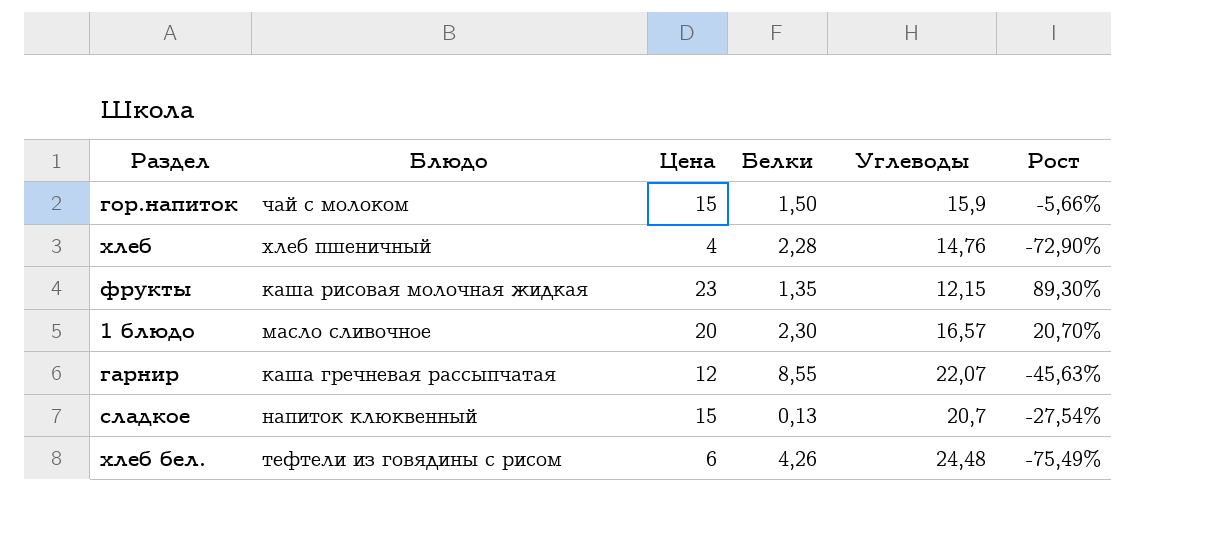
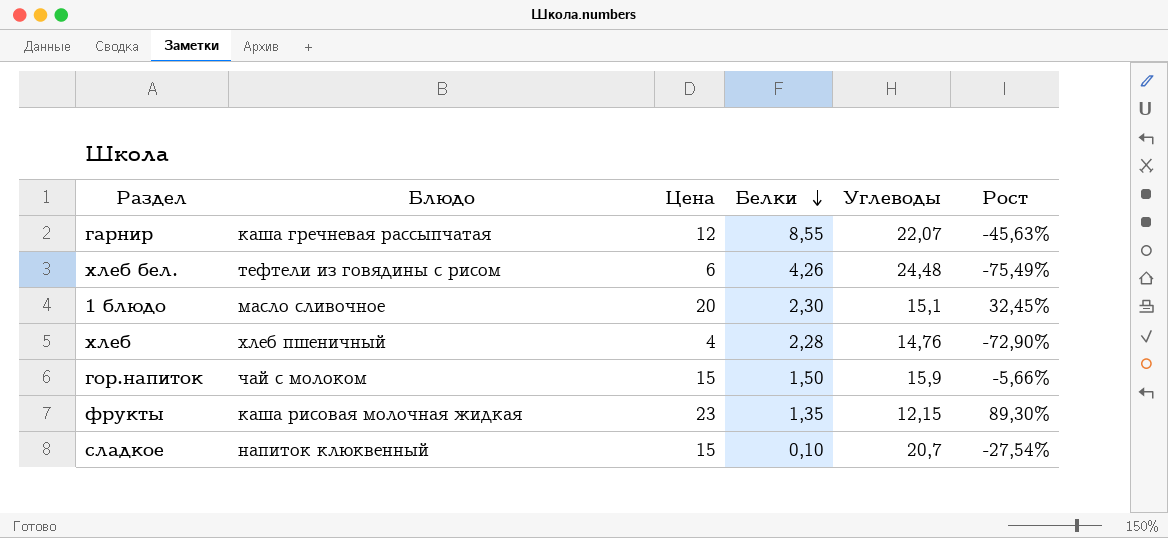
row order: none -> Белки descending
1 блюдо | Углеводы: 16,57 -> 15,1
1 блюдо | Рост: 20,70% -> 32,45%
сладкое | Белки: 0,13 -> 0,10

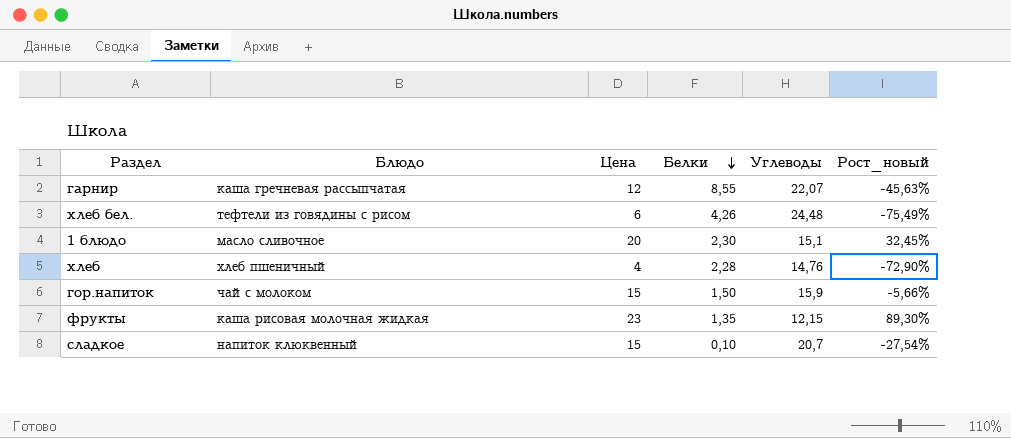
column name: Рост -> Рост_новый

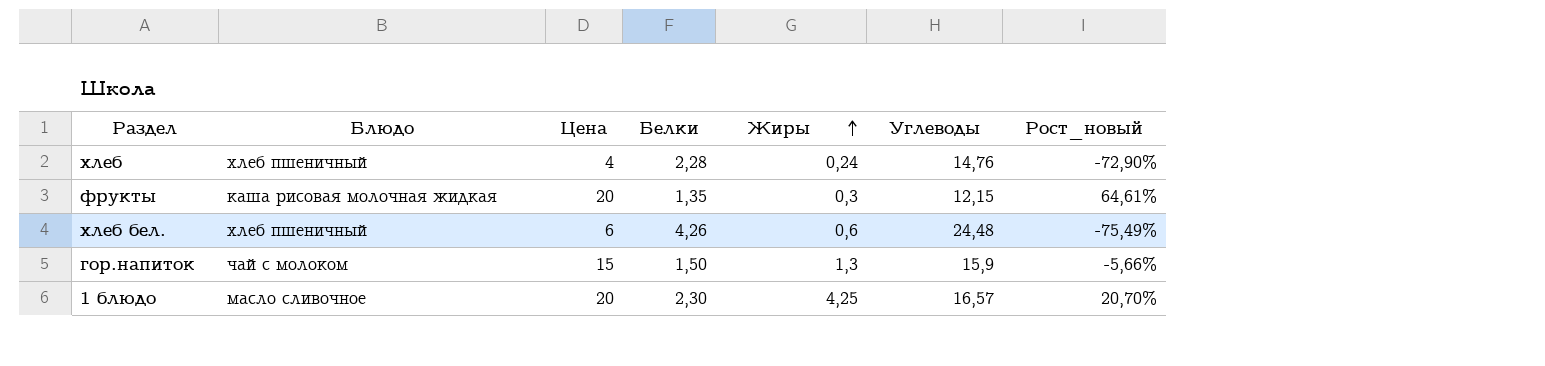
row order: Белки descending -> Жиры ascending
column Жиры | position: none -> 5
row гарнир: каша гречневая рассыпчатая | 12 | 8,55 | 22,07 | -45,63% -> none
row сладкое: напиток клюквенный | 15 | 0,10 | 20,7 | -27,54% -> none
фрукты | Цена: 23 -> 20
фрукты | Рост_новый: 89,30% -> 64,61%
хлеб бел. | Блюдо: тефтели из говядины с рисом -> хлеб пшеничный
1 блюдо | Углеводы: 15,1 -> 16,57
1 блюдо | Рост_новый: 32,45% -> 20,70%

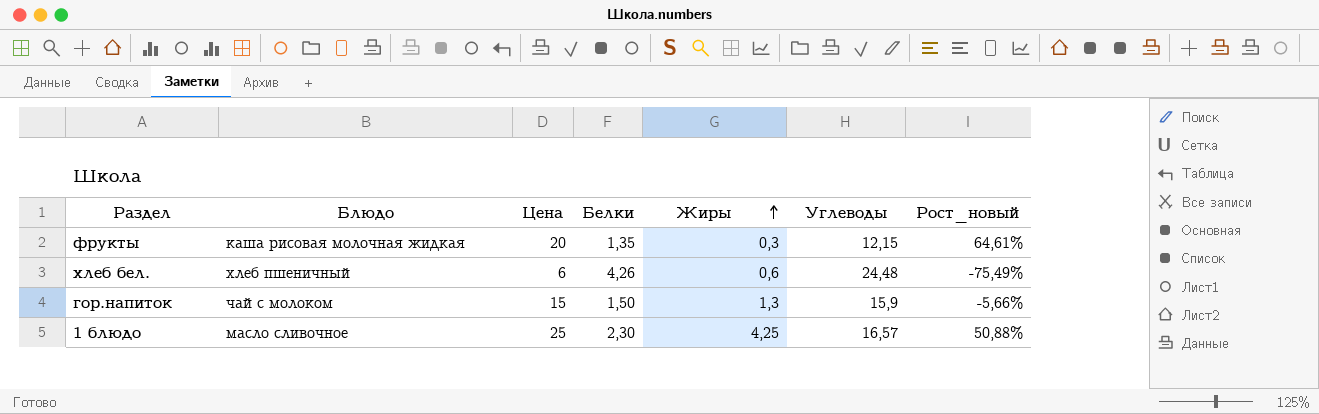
row хлеб: хлеб пшеничный | 4 | 2,28 | 0,24 | 14,76 | -72,90% -> none
1 блюдо | Цена: 20 -> 25
1 блюдо | Рост_новый: 20,70% -> 50,88%

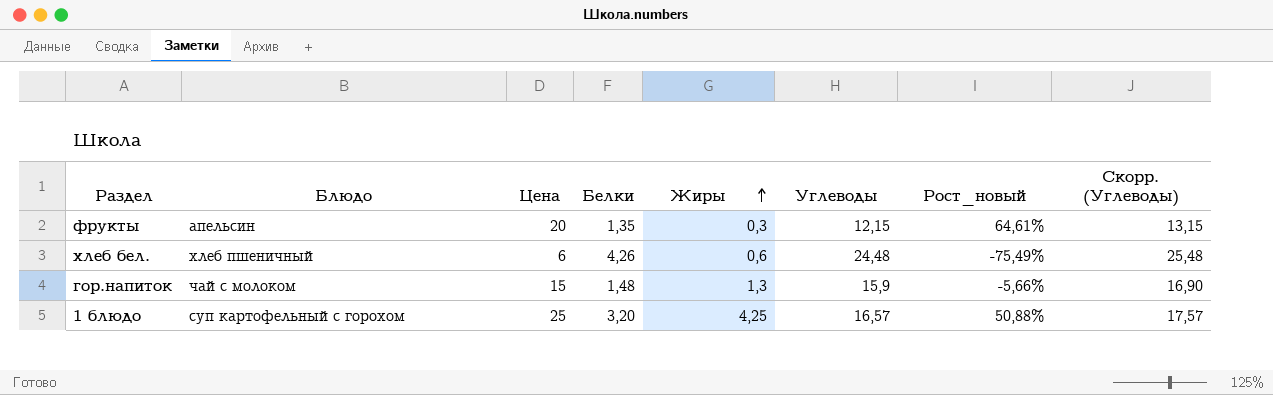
column Скорр. (Углеводы) | formula: none -> [Углеводы] + 1
фрукты | Блюдо: каша рисовая молочная жидкая -> апельсин
гор.напиток | Белки: 1,50 -> 1,48
1 блюдо | Блюдо: масло сливочное -> суп картофельный с горохом
1 блюдо | Белки: 2,30 -> 3,20

